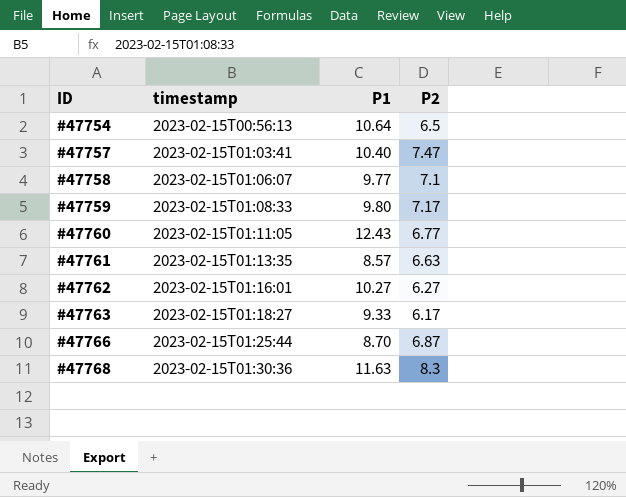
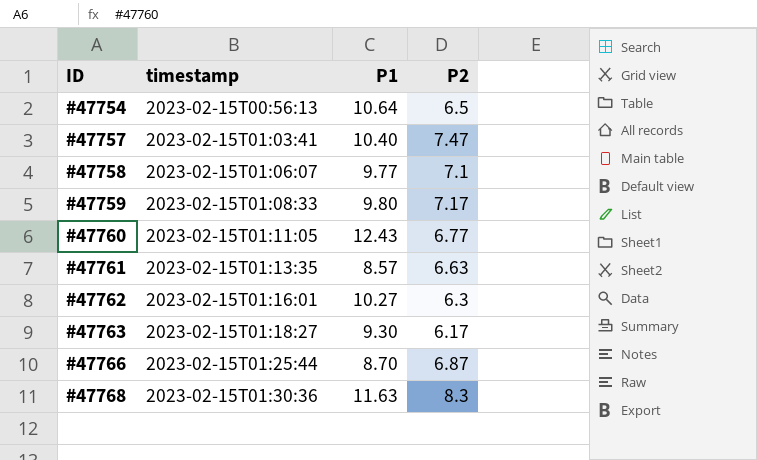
#47762 | P2: 6.27 -> 6.3
#47763 | P1: 9.33 -> 9.30

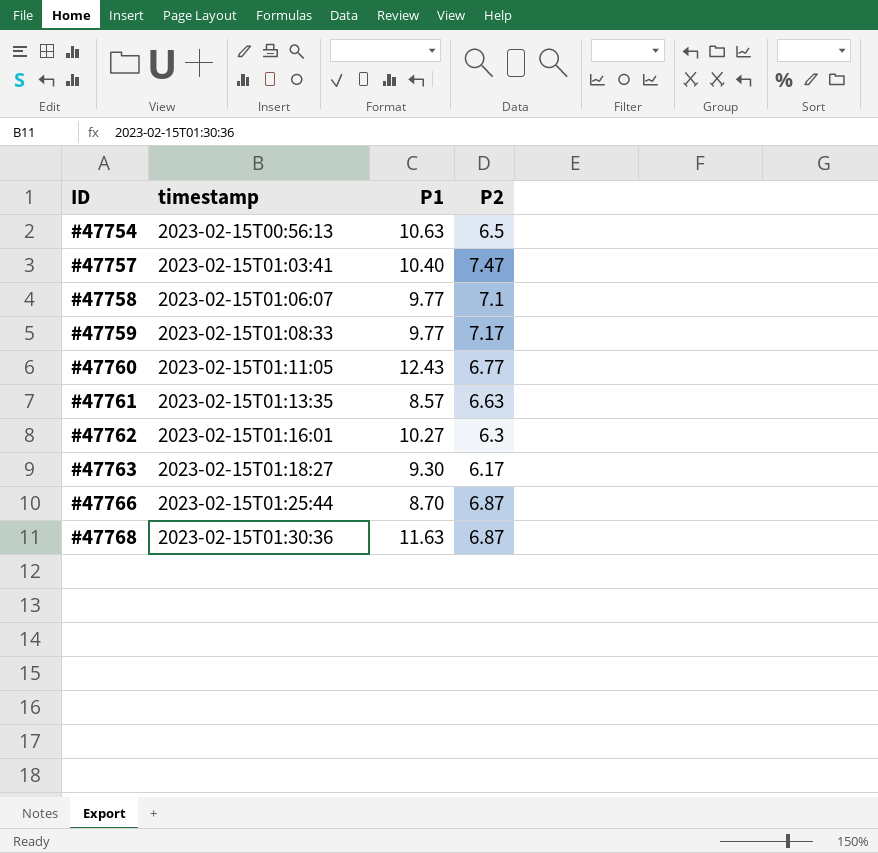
#47754 | P1: 10.64 -> 10.63
#47759 | P1: 9.80 -> 9.77
#47768 | P2: 8.3 -> 6.87

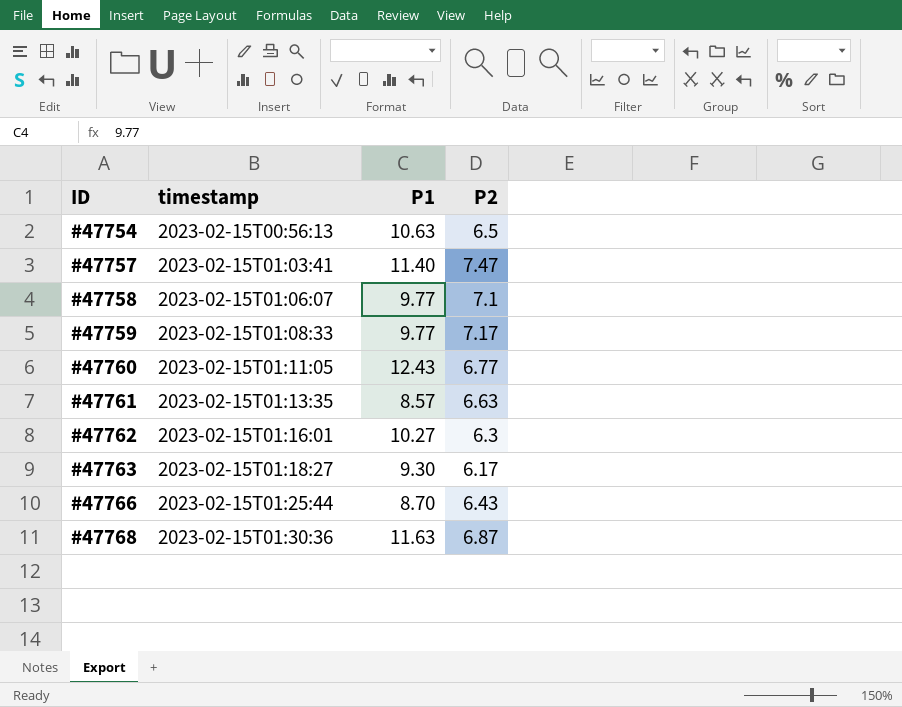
#47757 | P1: 10.40 -> 11.40
#47766 | P2: 6.87 -> 6.43

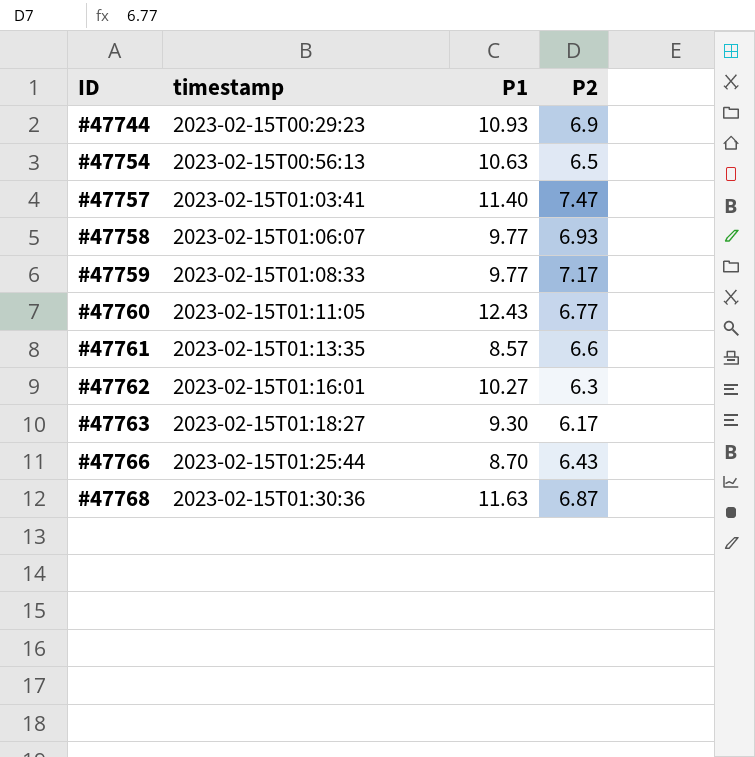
row #47744: none -> 2023-02-15T00:29:23 | 10.93 | 6.9
#47758 | P2: 7.1 -> 6.93
#47761 | P2: 6.63 -> 6.6

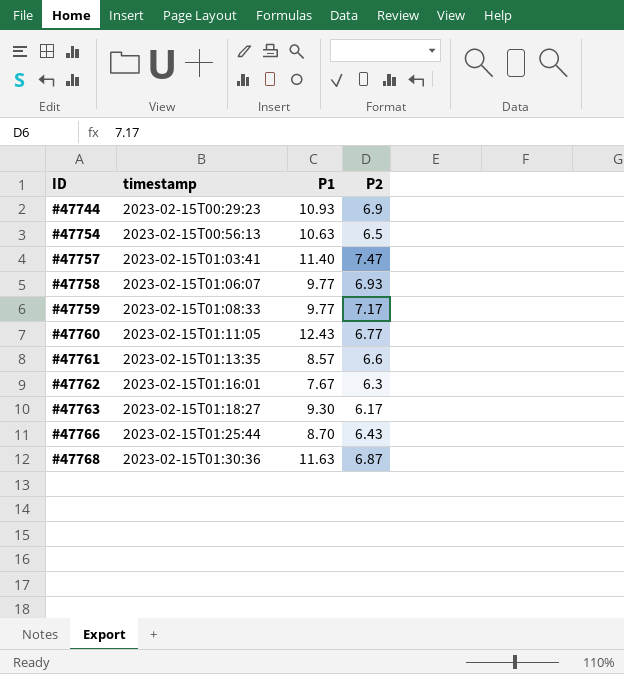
#47762 | P1: 10.27 -> 7.67

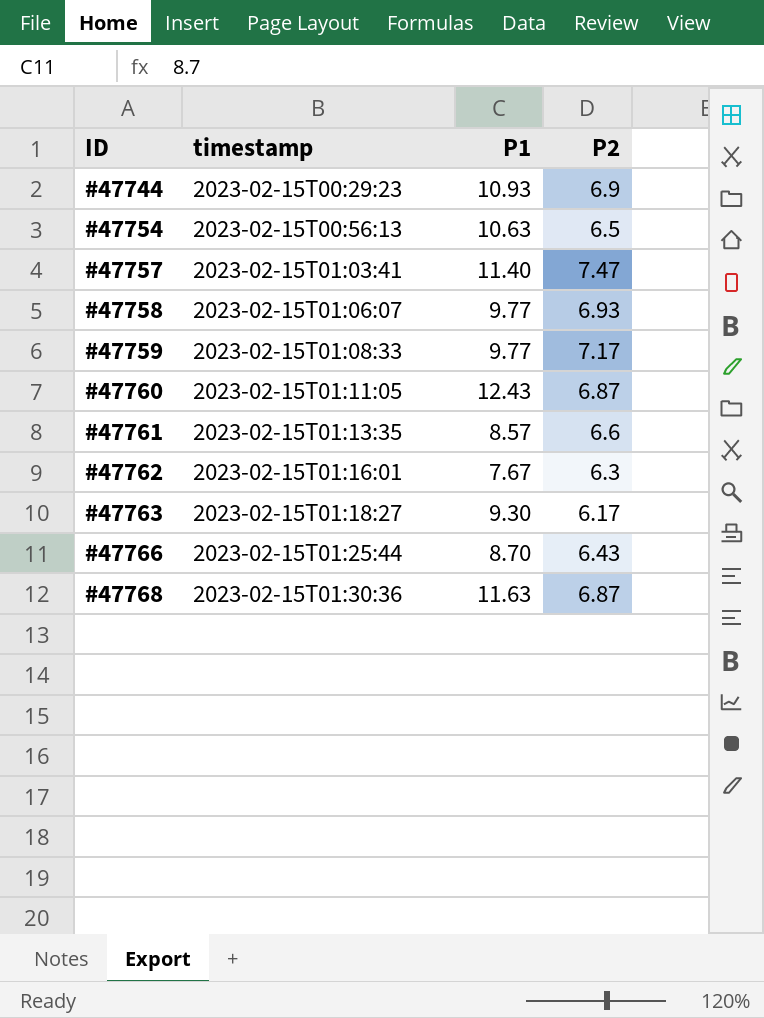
#47760 | P2: 6.77 -> 6.87

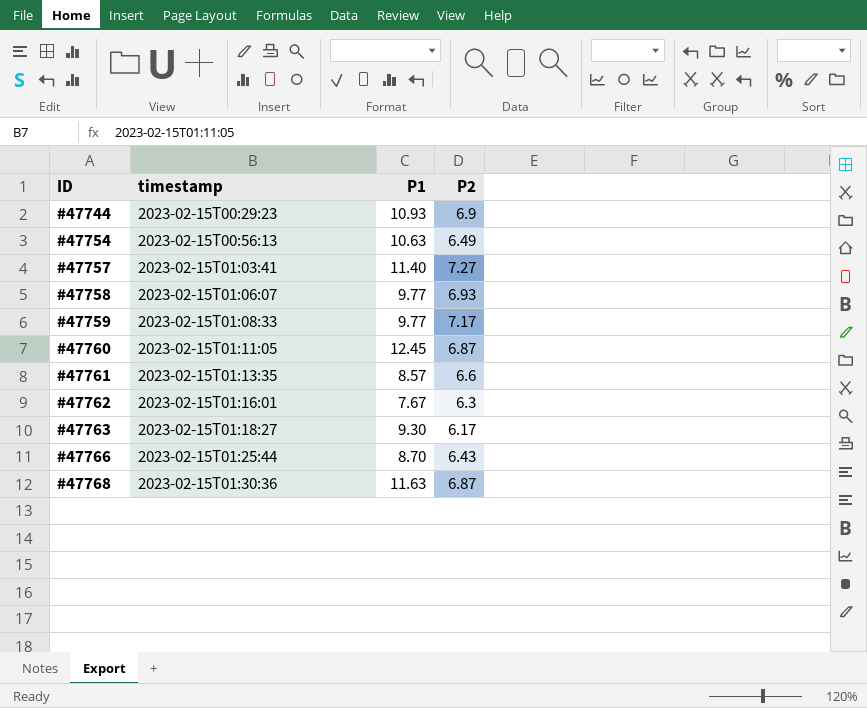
#47754 | P2: 6.5 -> 6.49
#47757 | P2: 7.47 -> 7.27
#47760 | P1: 12.43 -> 12.45

